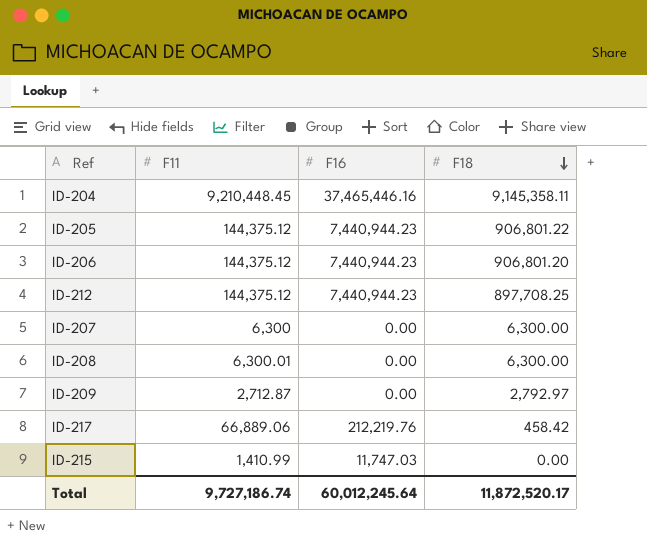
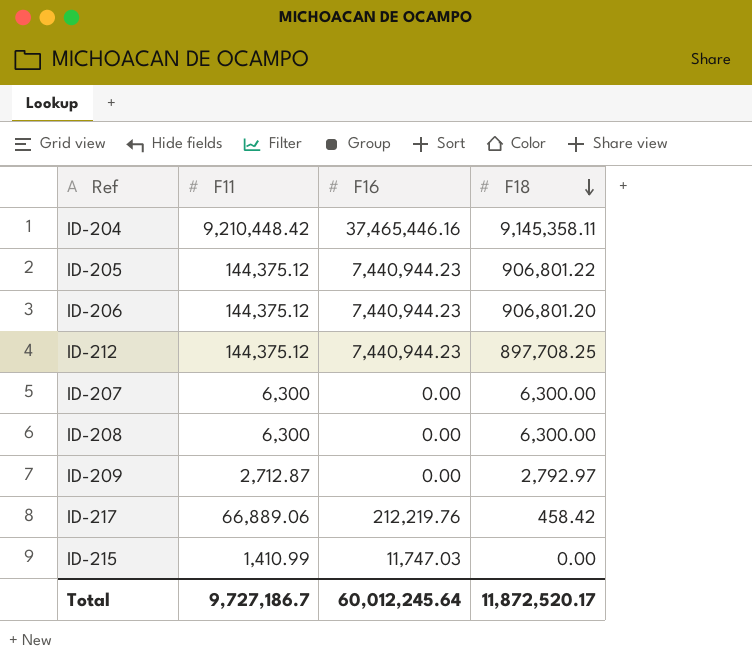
ID-204 | F11: 9,210,448.45 -> 9,210,448.42
ID-208 | F11: 6,300.01 -> 6,300
Total | F11: 9,727,186.74 -> 9,727,186.7

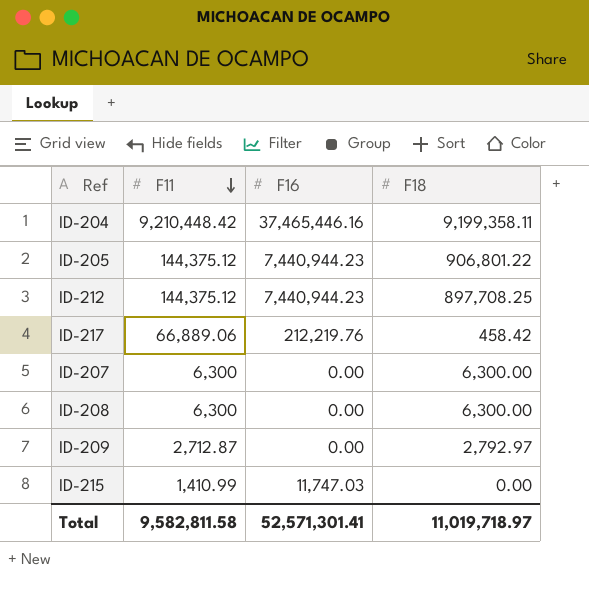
row order: F18 descending -> F11 descending
row ID-206: 144,375.12 | 7,440,944.23 | 906,801.20 -> none
ID-204 | F18: 9,145,358.11 -> 9,199,358.11
Total | F11: 9,727,186.7 -> 9,582,811.58
Total | F16: 60,012,245.64 -> 52,571,301.41
Total | F18: 11,872,520.17 -> 11,019,718.97

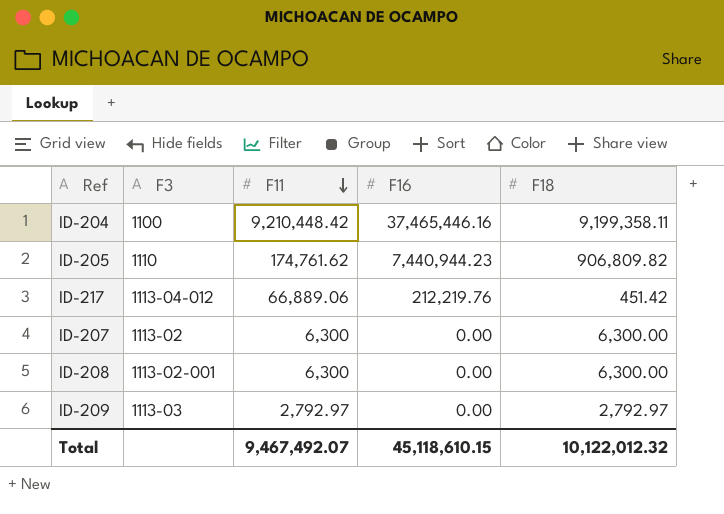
column F3 | position: none -> 2
row ID-212: 144,375.12 | 7,440,944.23 | 897,708.25 -> none
row ID-215: 1,410.99 | 11,747.03 | 0.00 -> none
ID-205 | F11: 144,375.12 -> 174,761.62
ID-205 | F18: 906,801.22 -> 906,809.82
ID-217 | F18: 458.42 -> 451.42
ID-209 | F11: 2,712.87 -> 2,792.97
Total | F11: 9,582,811.58 -> 9,467,492.07
Total | F16: 52,571,301.41 -> 45,118,610.15
Total | F18: 11,019,718.97 -> 10,122,012.32

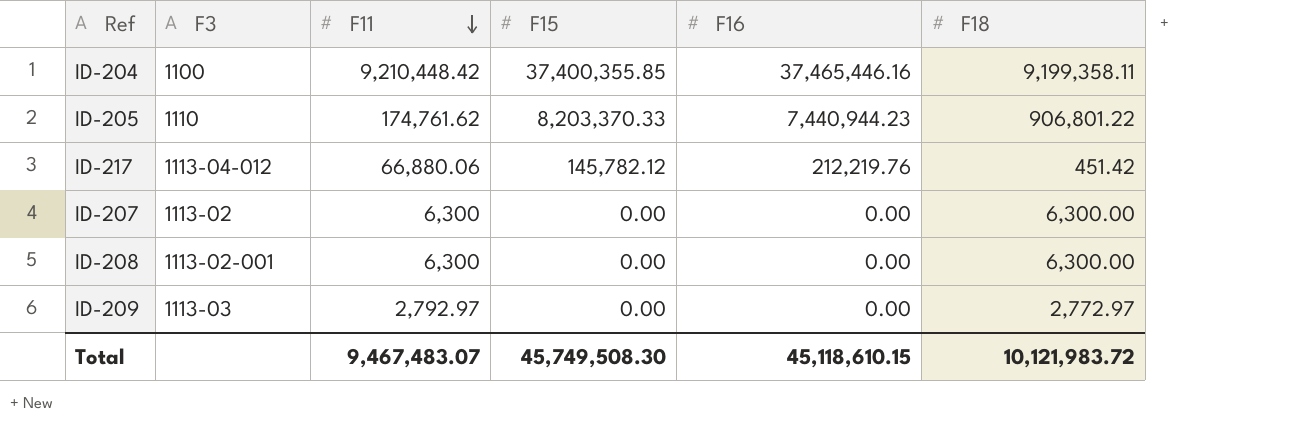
column F15 | position: none -> 4
ID-205 | F18: 906,809.82 -> 906,801.22
ID-217 | F11: 66,889.06 -> 66,880.06
ID-209 | F18: 2,792.97 -> 2,772.97
Total | F11: 9,467,492.07 -> 9,467,483.07
Total | F18: 10,122,012.32 -> 10,121,983.72

